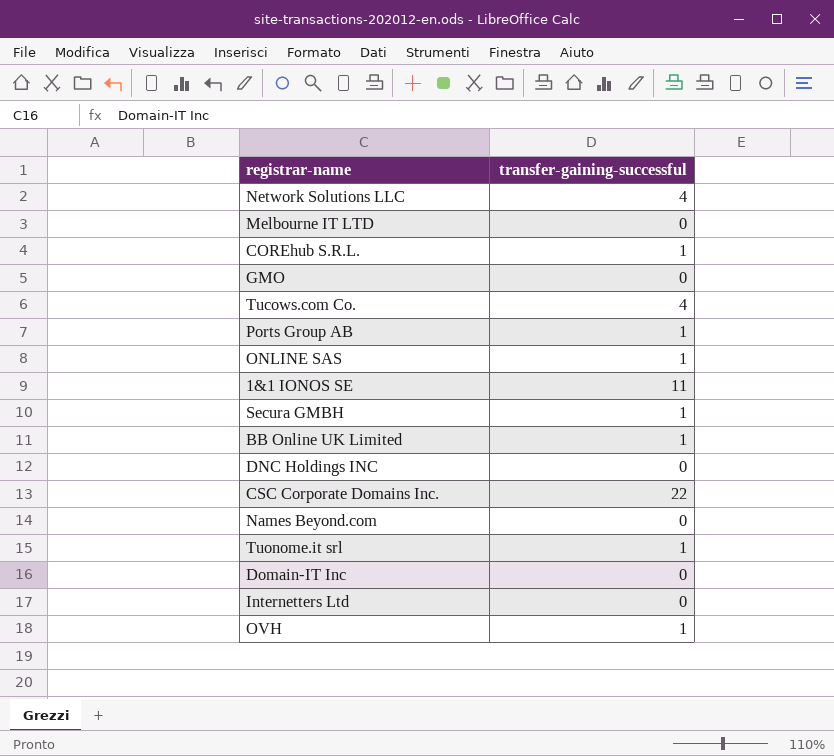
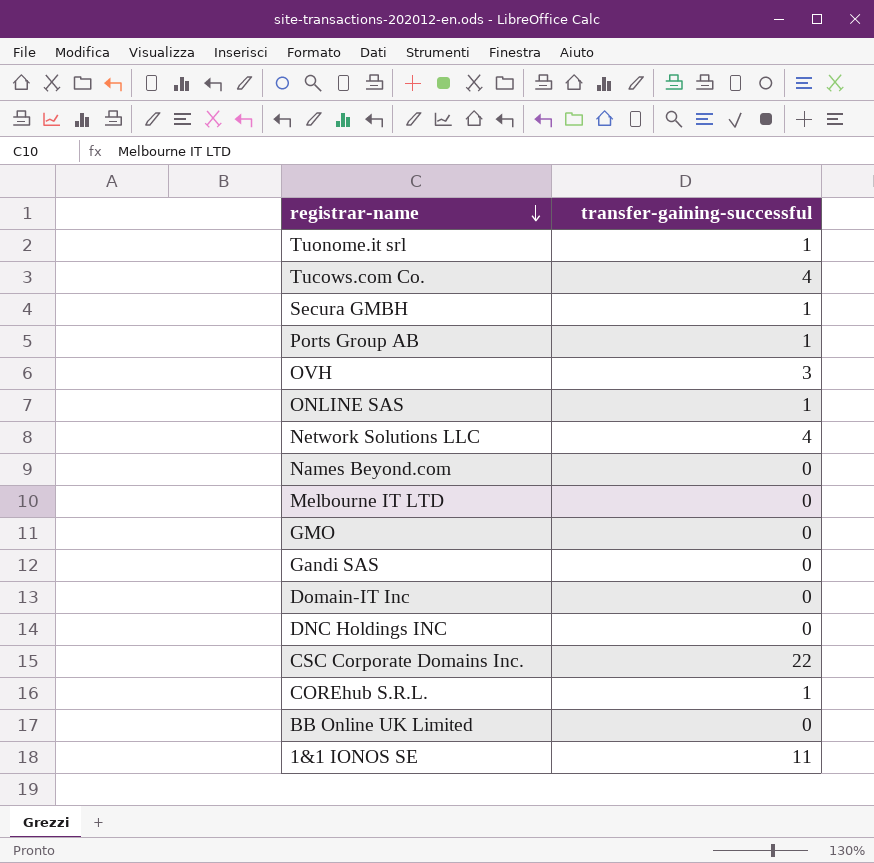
row order: none -> registrar-name descending
row Internetters Ltd: 0 -> none
OVH | transfer-gaining-successful: 1 -> 3
row Gandi SAS: none -> 0
BB Online UK Limited | transfer-gaining-successful: 1 -> 0

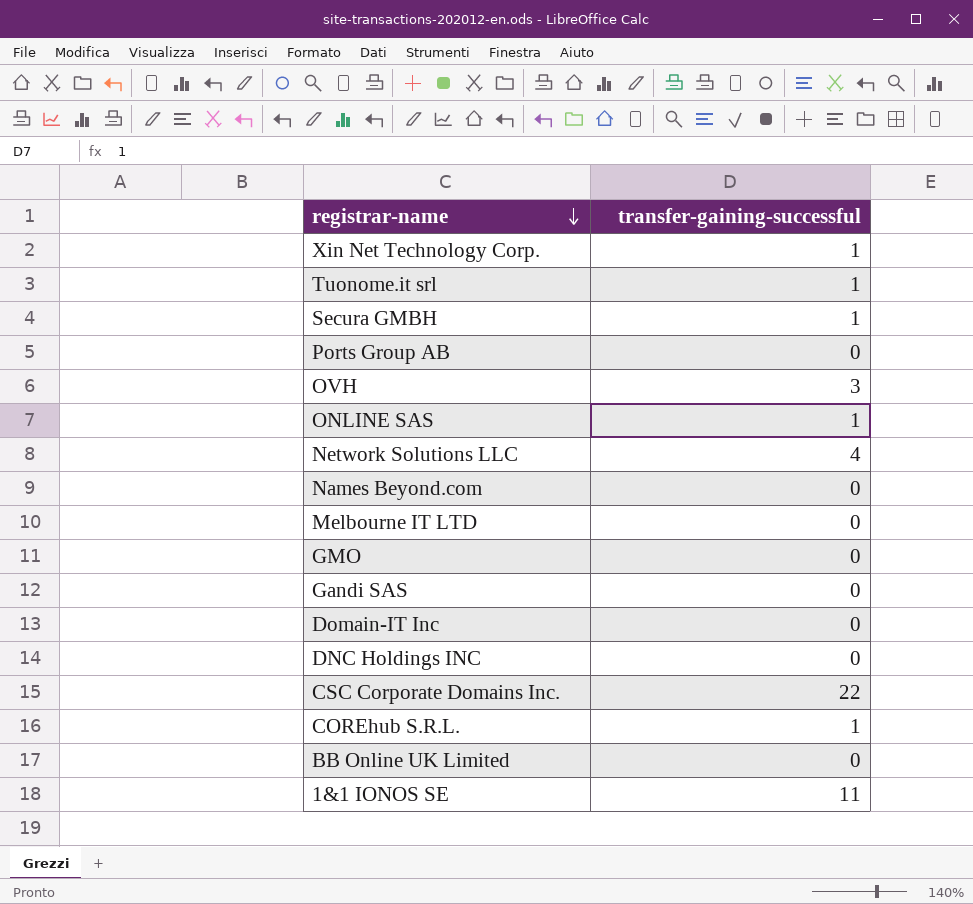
row Tucows.com Co.: 4 -> none
row Xin Net Technology Corp.: none -> 1
Ports Group AB | transfer-gaining-successful: 1 -> 0

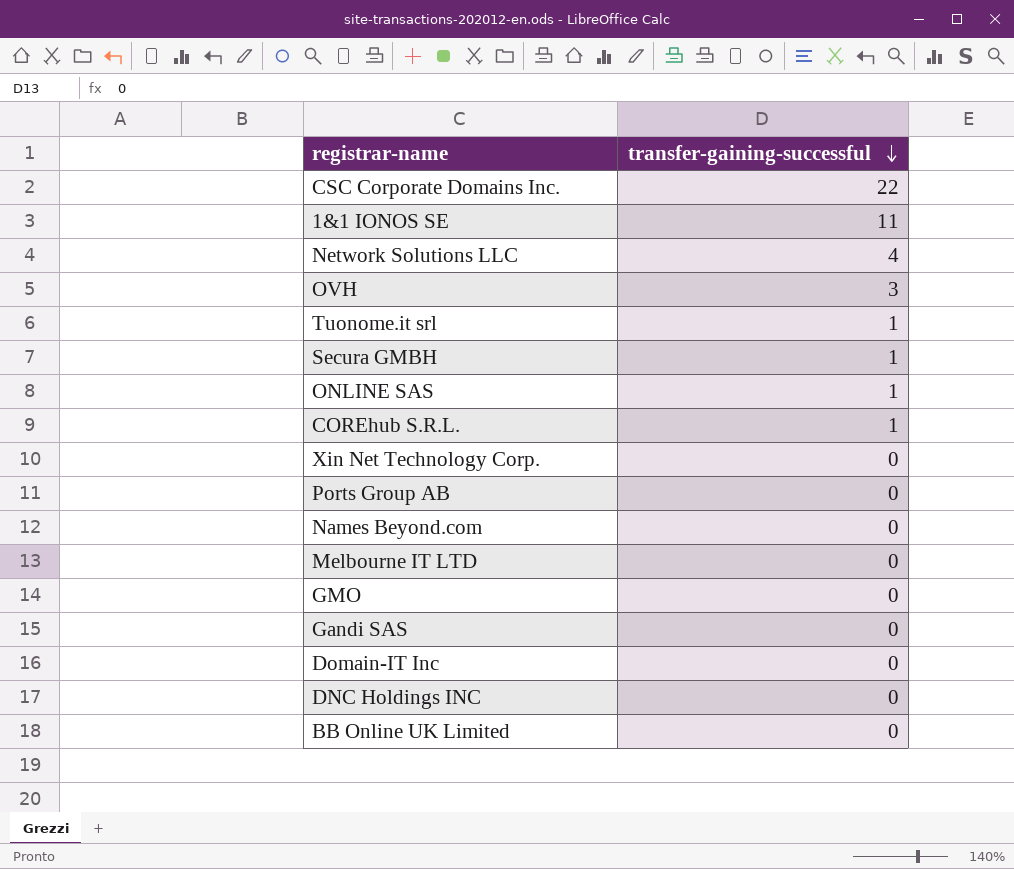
row order: registrar-name descending -> transfer-gaining-successful descending
Xin Net Technology Corp. | transfer-gaining-successful: 1 -> 0

